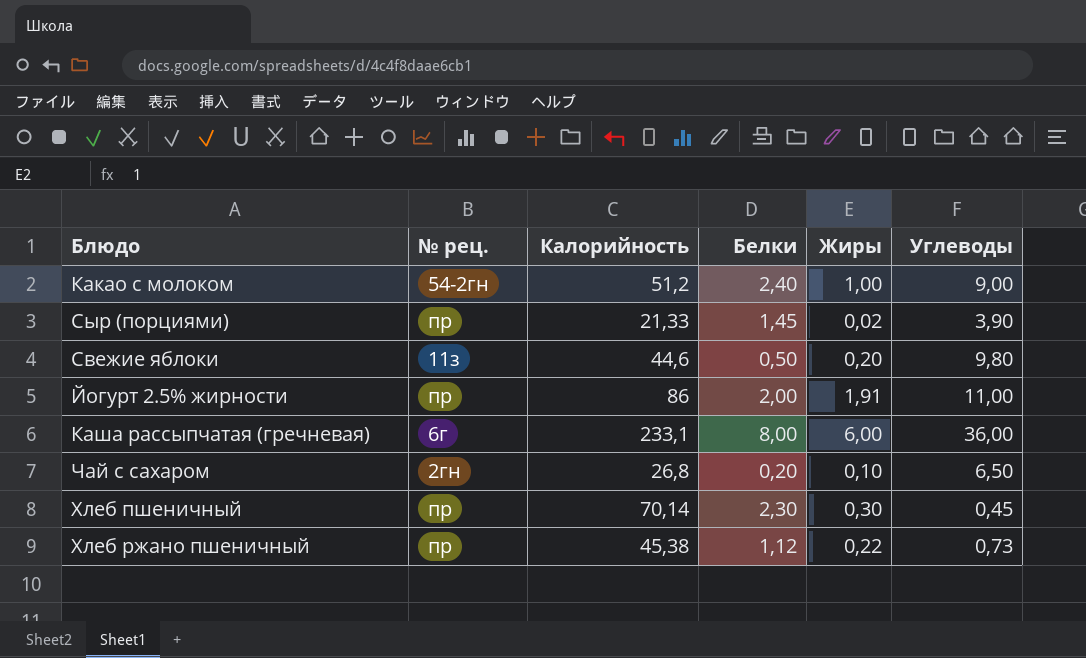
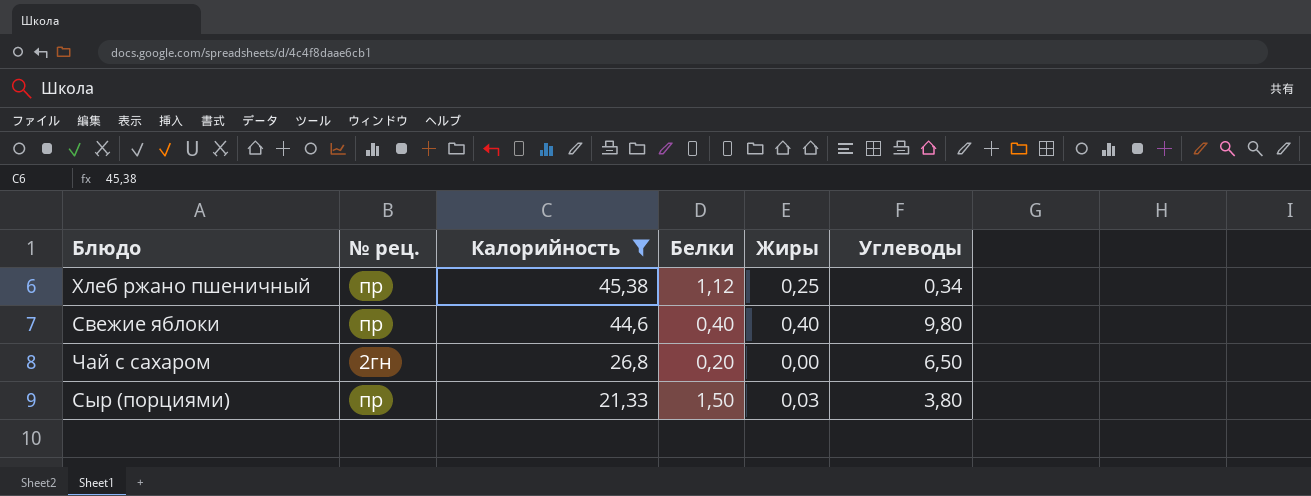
filter: none -> Калорийность <= 45,38
row order: none -> Калорийность descending
Хлеб ржано пшеничный | Жиры: 0,22 -> 0,25
Хлеб ржано пшеничный | Углеводы: 0,73 -> 0,34
Свежие яблоки | № рец.: 11з -> пр
Свежие яблоки | Белки: 0,50 -> 0,40
Свежие яблоки | Жиры: 0,20 -> 0,40
Чай с сахаром | Жиры: 0,10 -> 0,00
Сыр (порциями) | Белки: 1,45 -> 1,50
Сыр (порциями) | Жиры: 0,02 -> 0,03
Сыр (порциями) | Углеводы: 3,90 -> 3,80

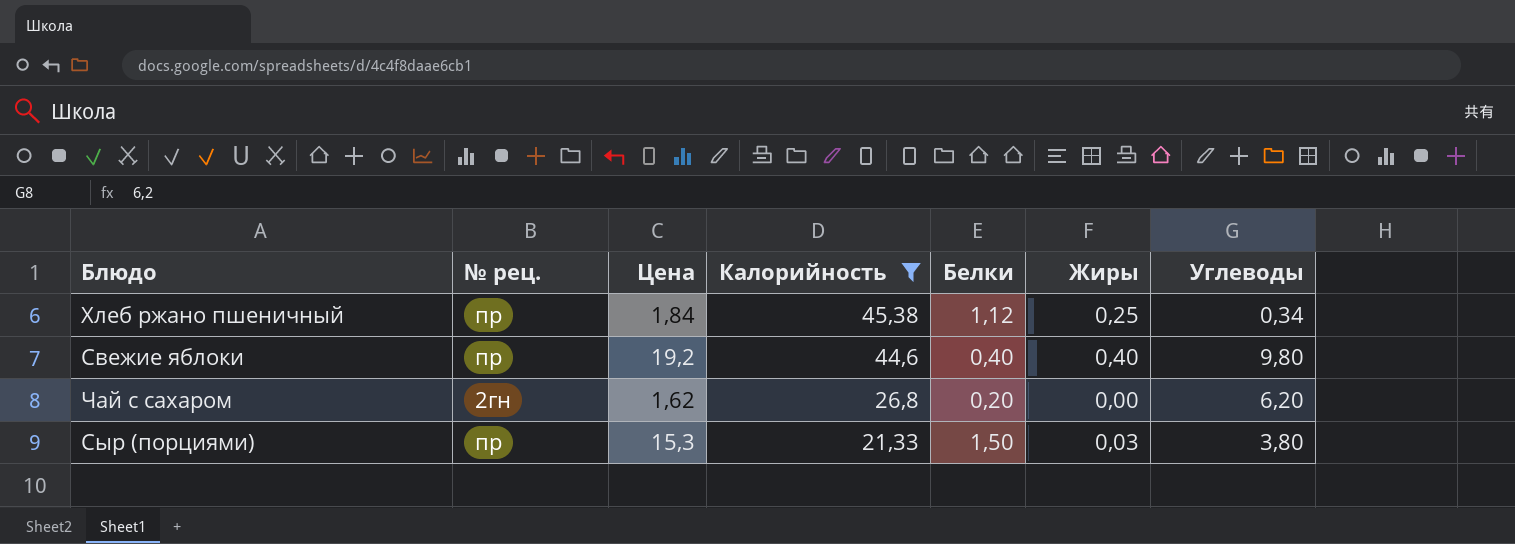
column Цена | position: none -> 3
Чай с сахаром | Углеводы: 6,50 -> 6,20

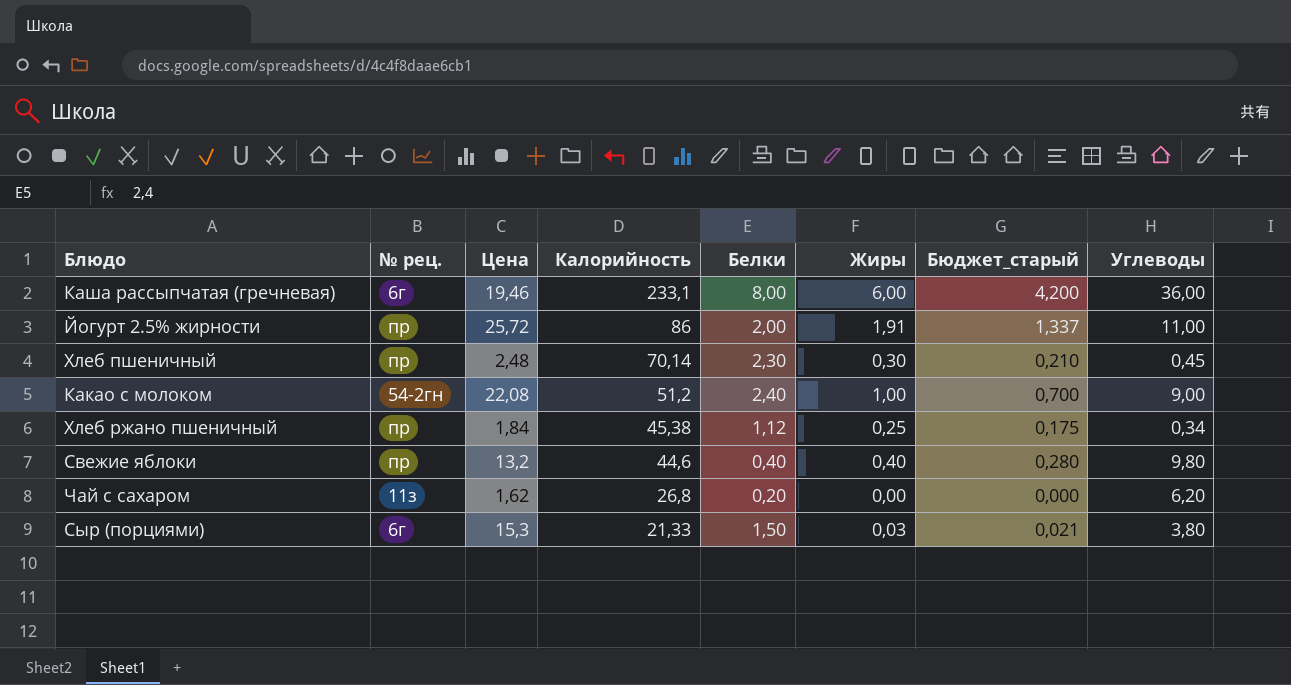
filter: Калорийность <= 45,38 -> none
column Бюджет_старый | formula: none -> [Жиры] * 0,7
Свежие яблоки | Цена: 19,2 -> 13,2
Чай с сахаром | № рец.: 2гн -> 11з
Сыр (порциями) | № рец.: пр -> 6г

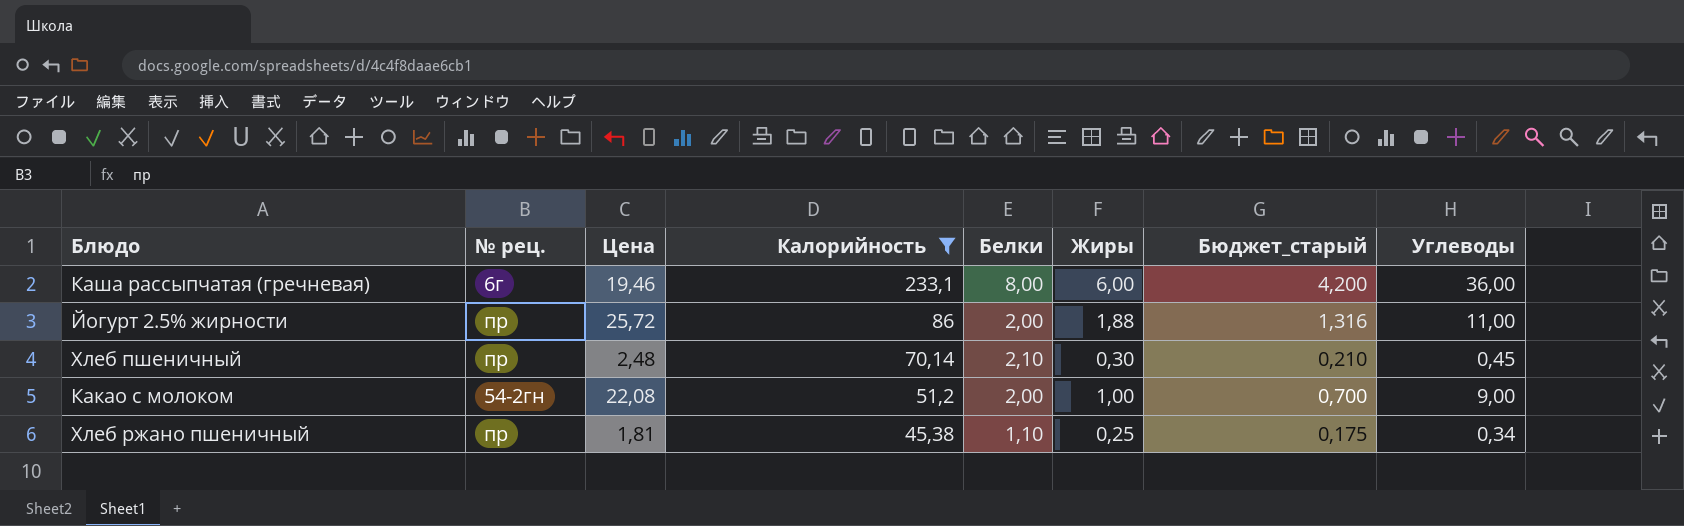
filter: none -> Калорийность >= 45,38
Йогурт 2.5% жирности | Жиры: 1,91 -> 1,88
Йогурт 2.5% жирности | Бюджет_старый: 1,337 -> 1,316
Хлеб пшеничный | Белки: 2,30 -> 2,10
Какао с молоком | Белки: 2,40 -> 2,00
Хлеб ржано пшеничный | Цена: 1,84 -> 1,81
Хлеб ржано пшеничный | Белки: 1,12 -> 1,10

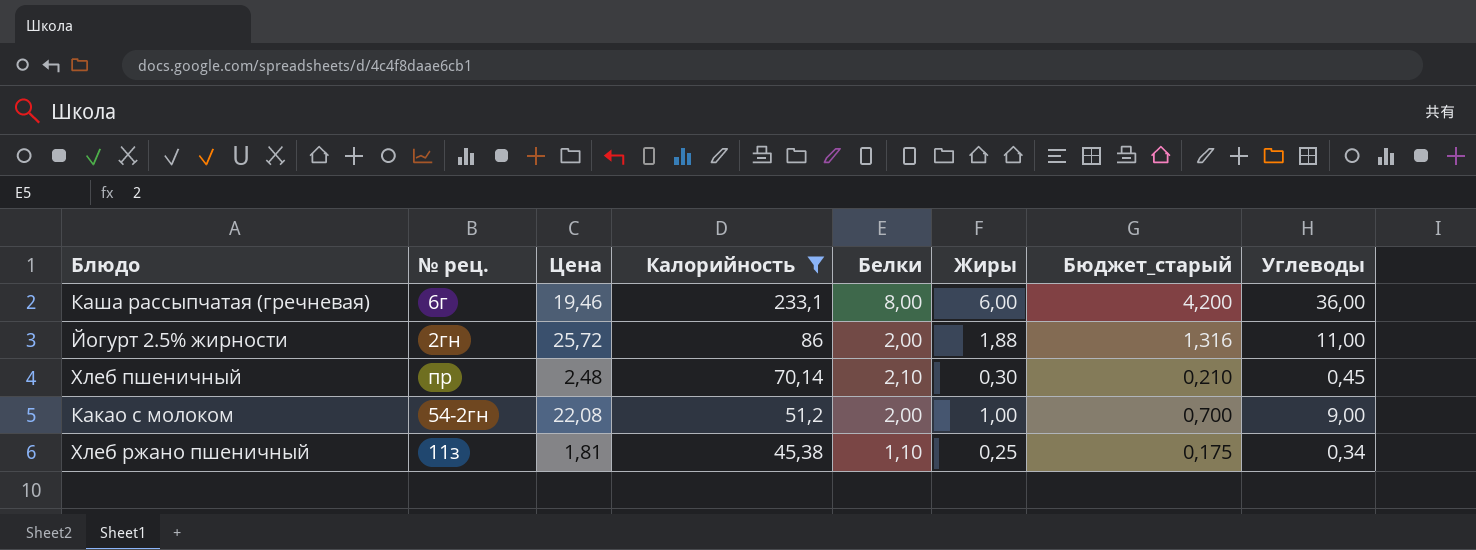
Йогурт 2.5% жирности | № рец.: пр -> 2гн
Хлеб ржано пшеничный | № рец.: пр -> 11з

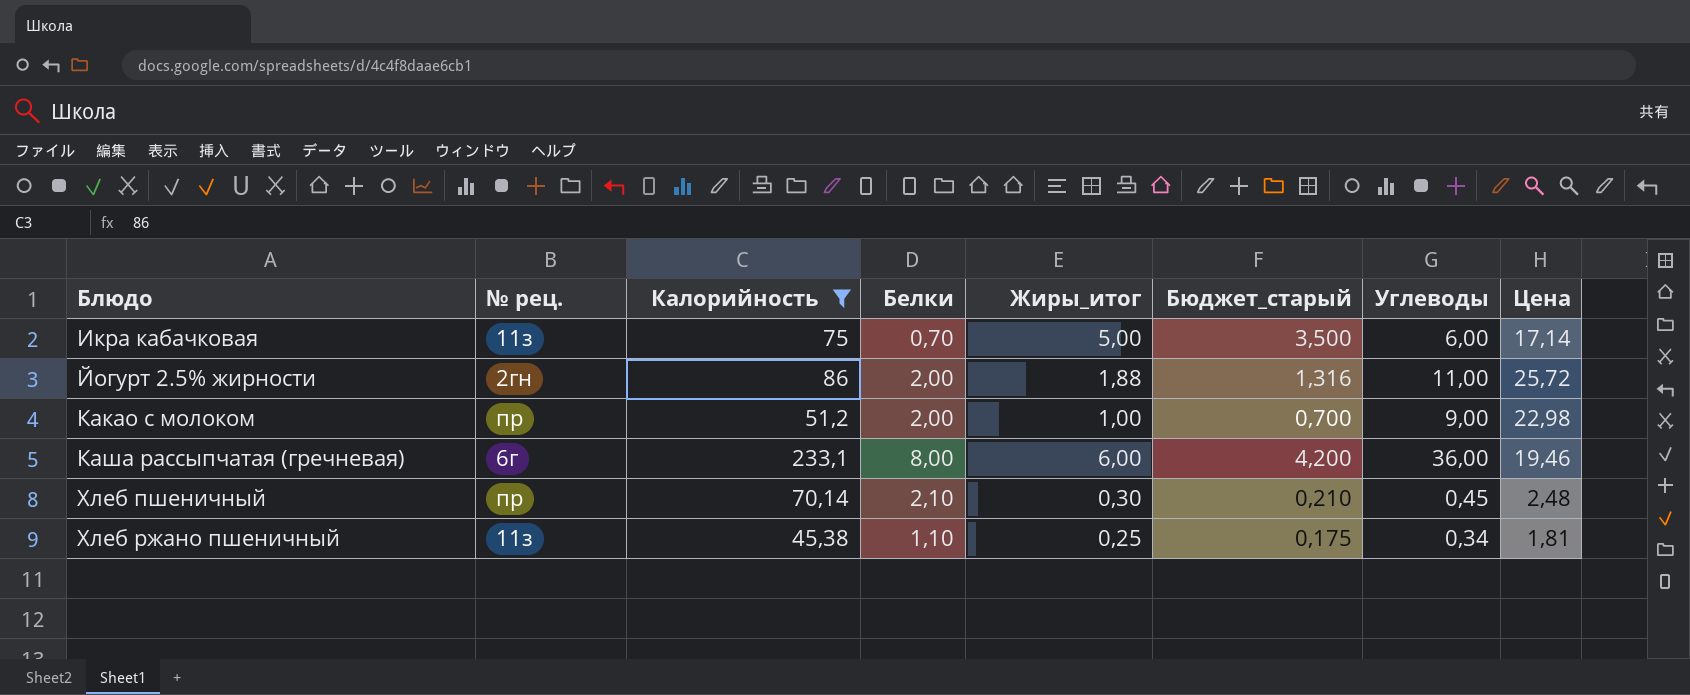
row order: Калорийность descending -> Блюдо ascending
column name: Жиры -> Жиры_итог
column Цена | position: 3 -> 8
row Икра кабачковая: none -> 11з | 75 | 0,70 | 5,00 | 3,500 | 6,00 | 17,14
Какао с молоком | № рец.: 54-2гн -> пр
Какао с молоком | Цена: 22,08 -> 22,98

